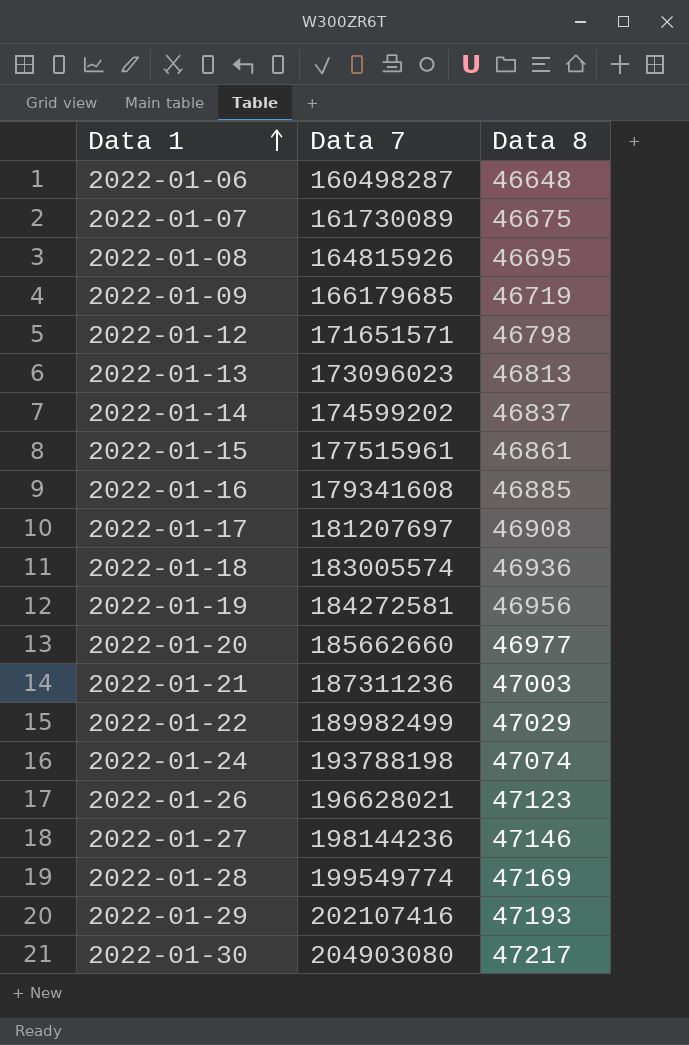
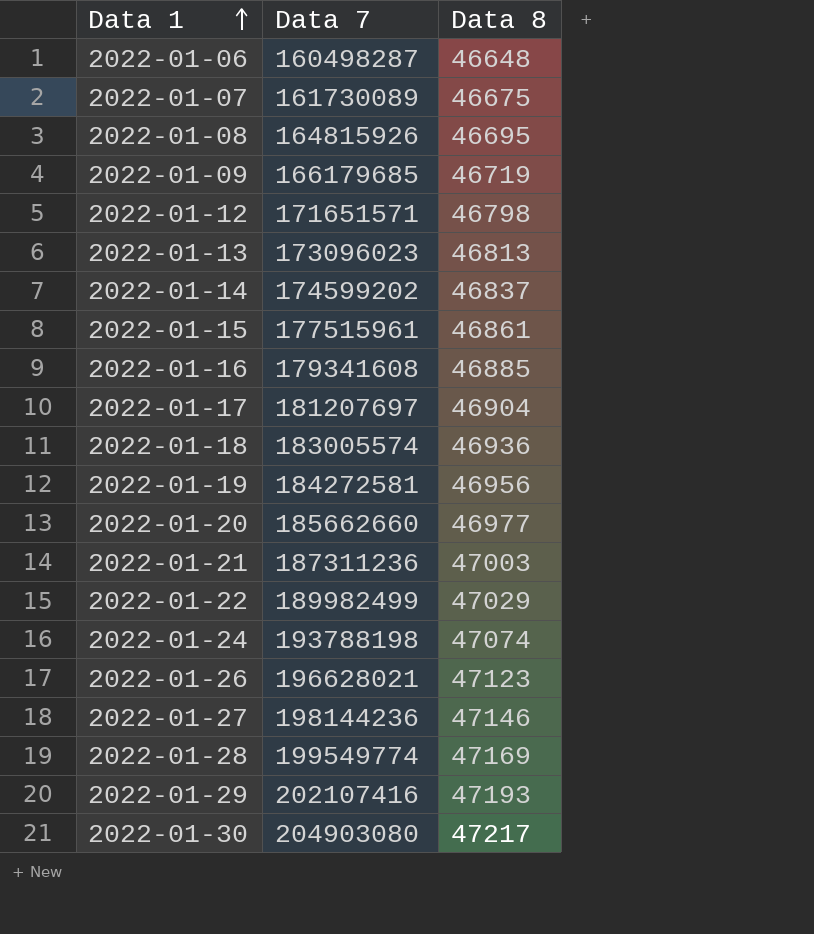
2022-01-17 | Data 8: 46908 -> 46904

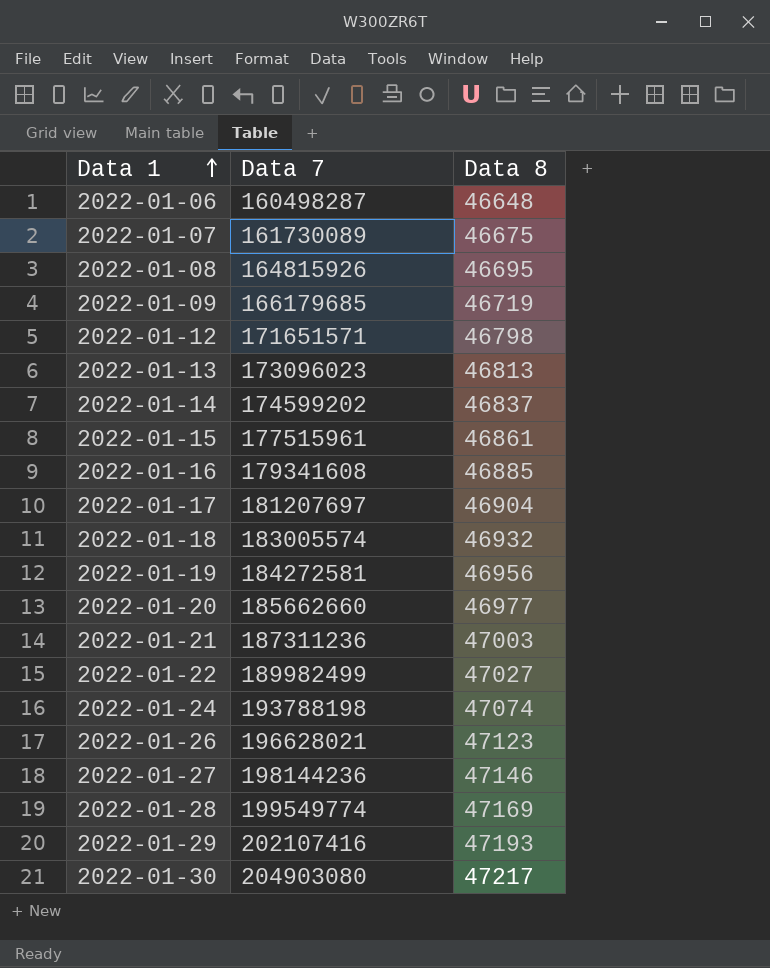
2022-01-18 | Data 8: 46936 -> 46932
2022-01-22 | Data 8: 47029 -> 47027

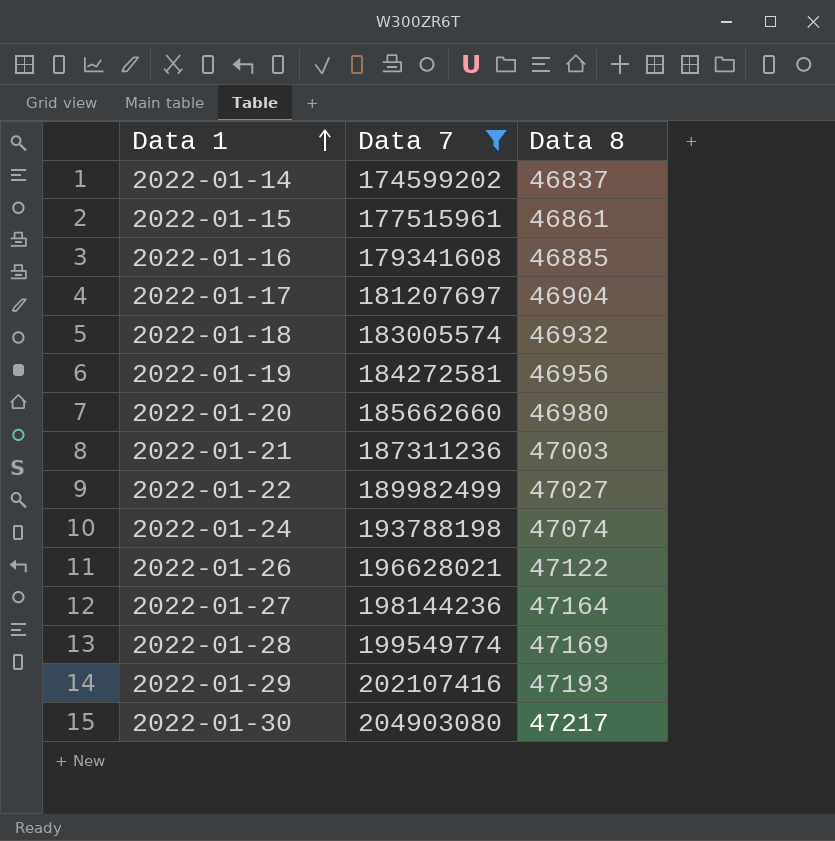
filter: none -> Data 7 >= 174599202
2022-01-20 | Data 8: 46977 -> 46980
2022-01-26 | Data 8: 47123 -> 47122
2022-01-27 | Data 8: 47146 -> 47164

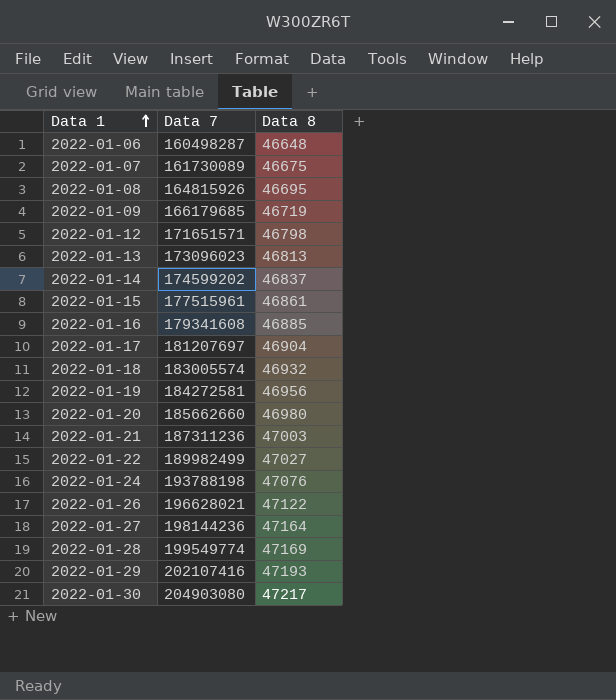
filter: Data 7 >= 174599202 -> none
2022-01-24 | Data 8: 47074 -> 47076

